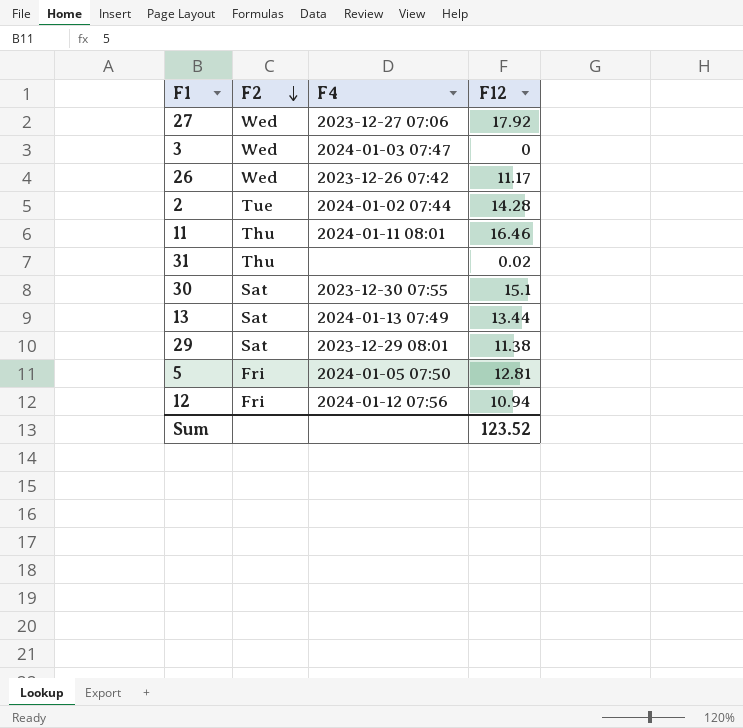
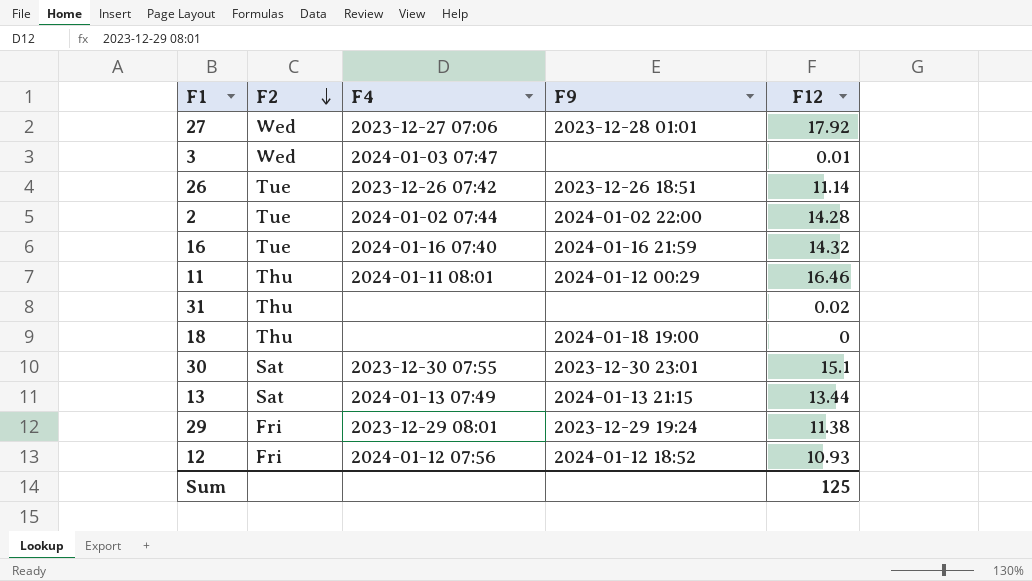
column F9 | position: none -> 4
row 5: Fri | 2024-01-05 07:50 | 12.81 -> none
3 | F12: 0 -> 0.01
26 | F2: Wed -> Tue
26 | F12: 11.17 -> 11.14
row 16: none -> Tue | 2024-01-16 07:40 | 2024-01-16 21:59 | 14.32
row 18: none -> Thu | none | 2024-01-18 19:00 | 0
29 | F2: Sat -> Fri
12 | F12: 10.94 -> 10.93
Sum | F12: 123.52 -> 125

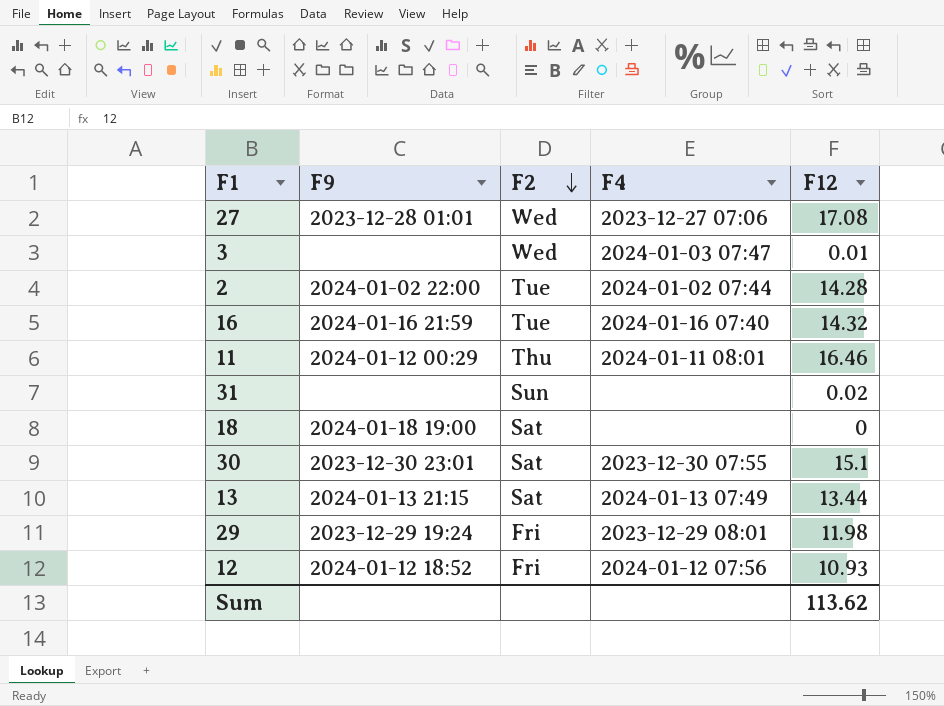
column F9 | position: 4 -> 2
row 26: Tue | 2023-12-26 07:42 | 2023-12-26 18:51 | 11.14 -> none
27 | F12: 17.92 -> 17.08
31 | F2: Thu -> Sun
18 | F2: Thu -> Sat
29 | F12: 11.38 -> 11.98
Sum | F12: 125 -> 113.62

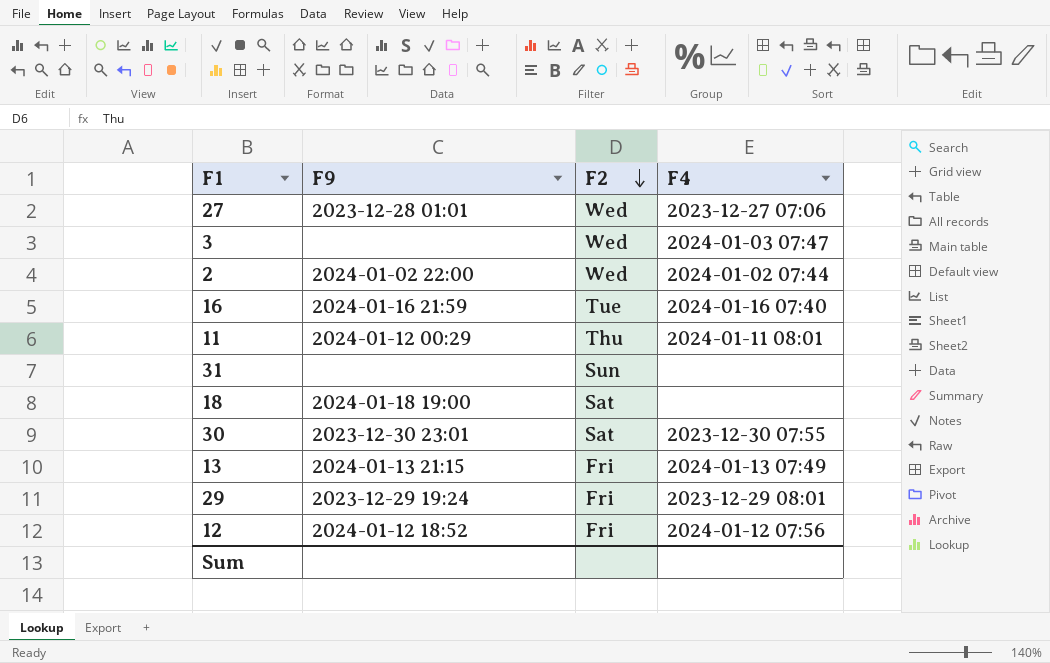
column F12 | position: 5 -> none
2 | F2: Tue -> Wed
13 | F2: Sat -> Fri

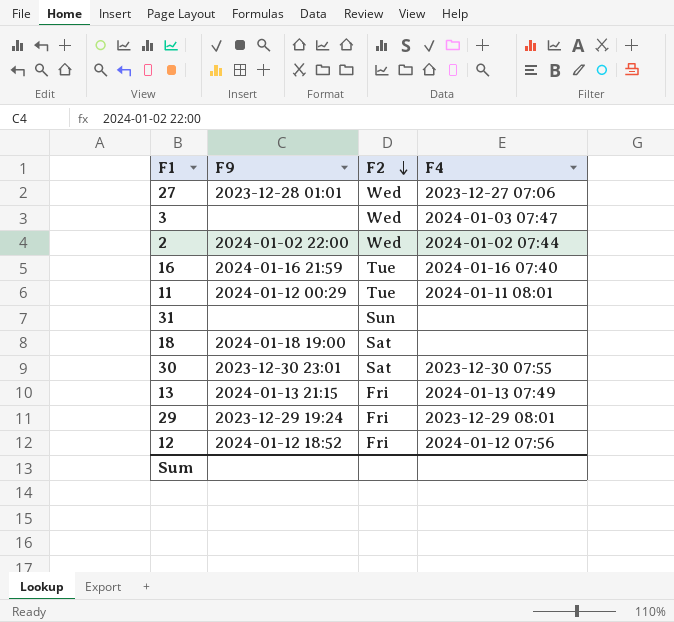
11 | F2: Thu -> Tue

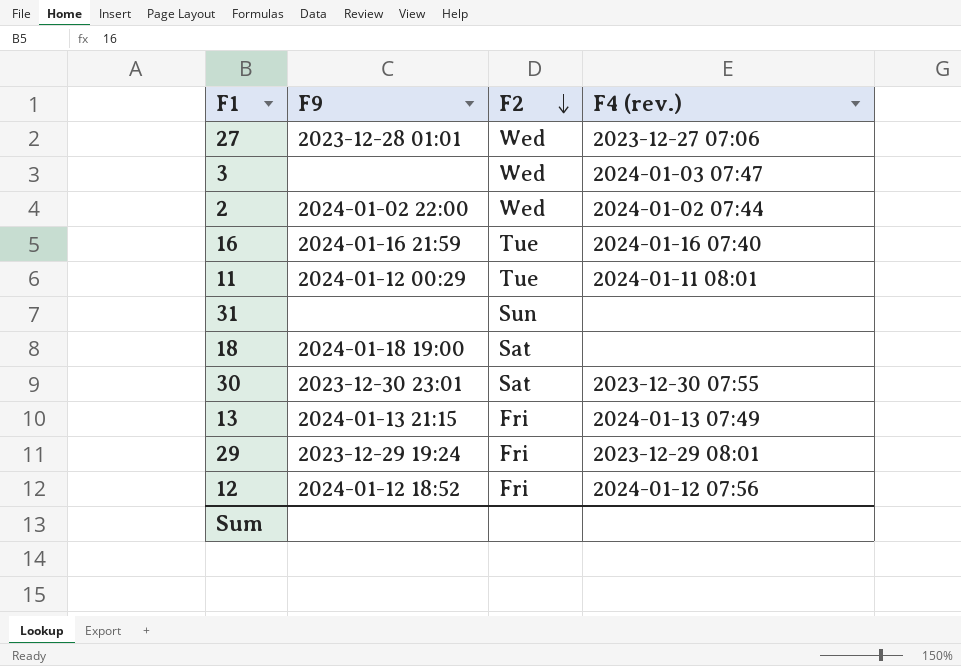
column name: F4 -> F4 (rev.)

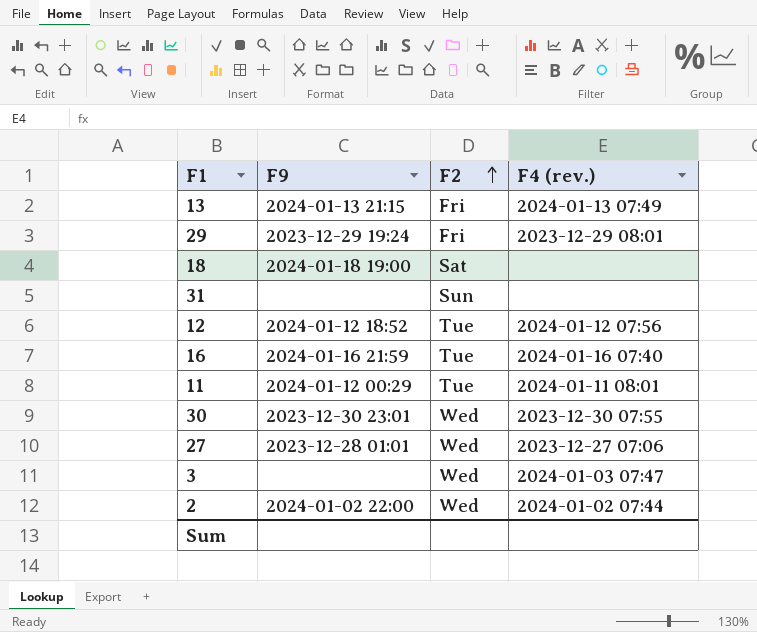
row order: F2 descending -> F2 ascending
12 | F2: Fri -> Tue
30 | F2: Sat -> Wed

